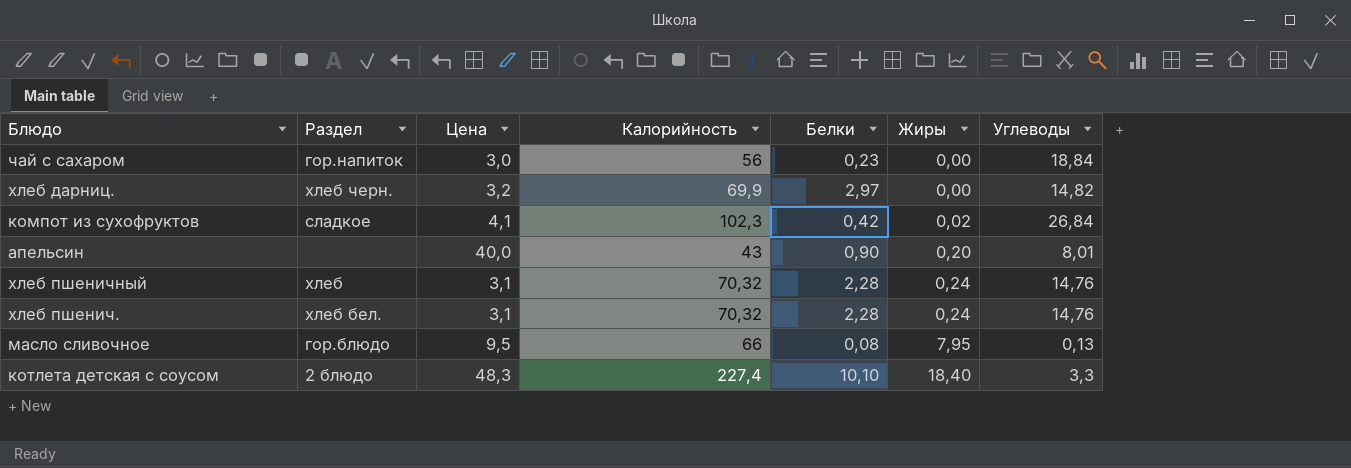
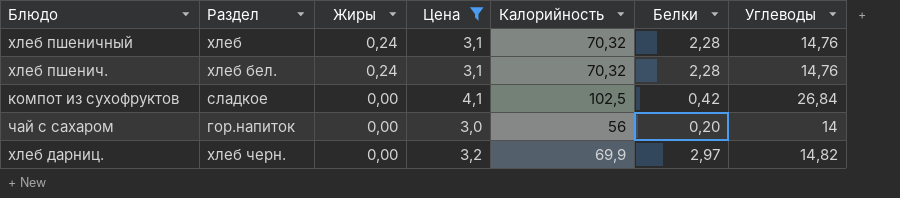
filter: none -> Цена <= 4,1
row order: Жиры ascending -> Жиры descending
column Жиры | position: 6 -> 3
компот из сухофруктов | Жиры: 0,02 -> 0,00
компот из сухофруктов | Калорийность: 102,3 -> 102,5
чай с сахаром | Белки: 0,23 -> 0,20
чай с сахаром | Углеводы: 18,84 -> 14

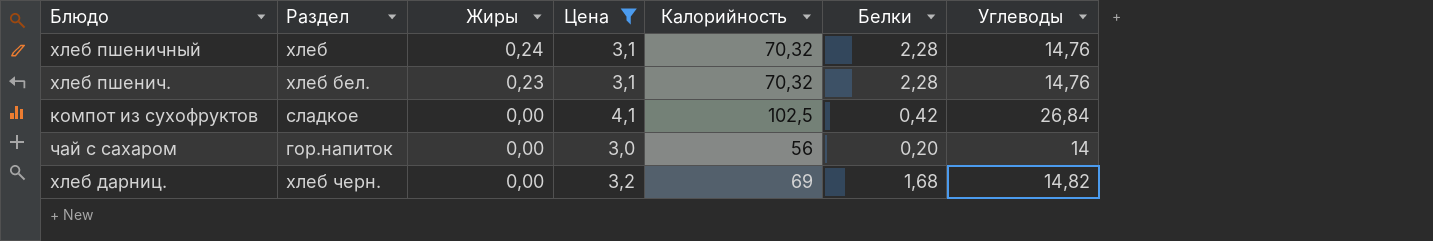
хлеб пшенич. | Жиры: 0,24 -> 0,23
хлеб дарниц. | Калорийность: 69,9 -> 69
хлеб дарниц. | Белки: 2,97 -> 1,68

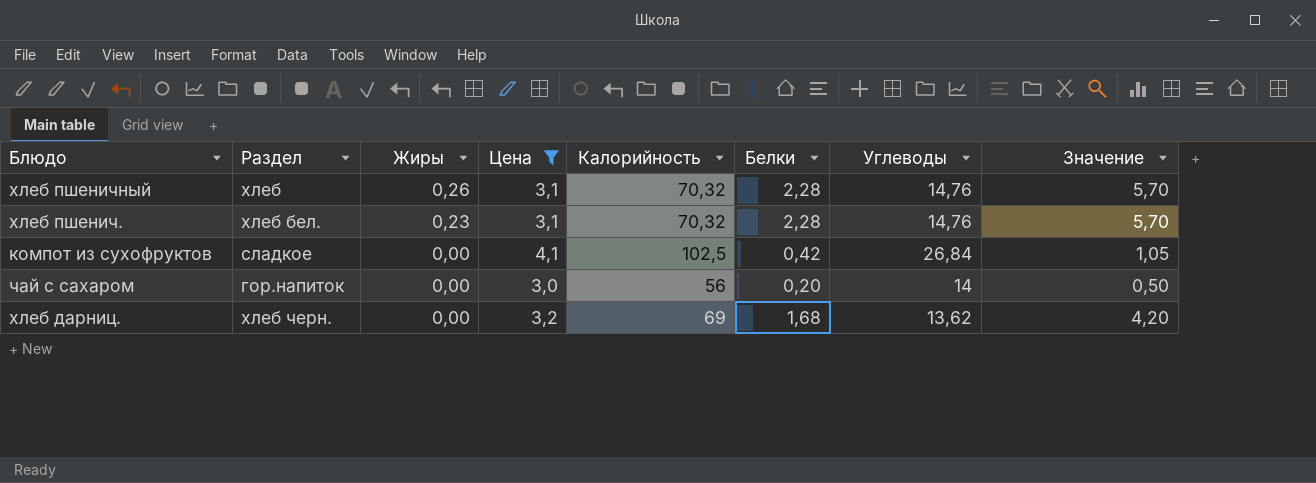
column Значение | formula: none -> [Белки] * 2,5
хлеб пшеничный | Жиры: 0,24 -> 0,26
хлеб дарниц. | Углеводы: 14,82 -> 13,62

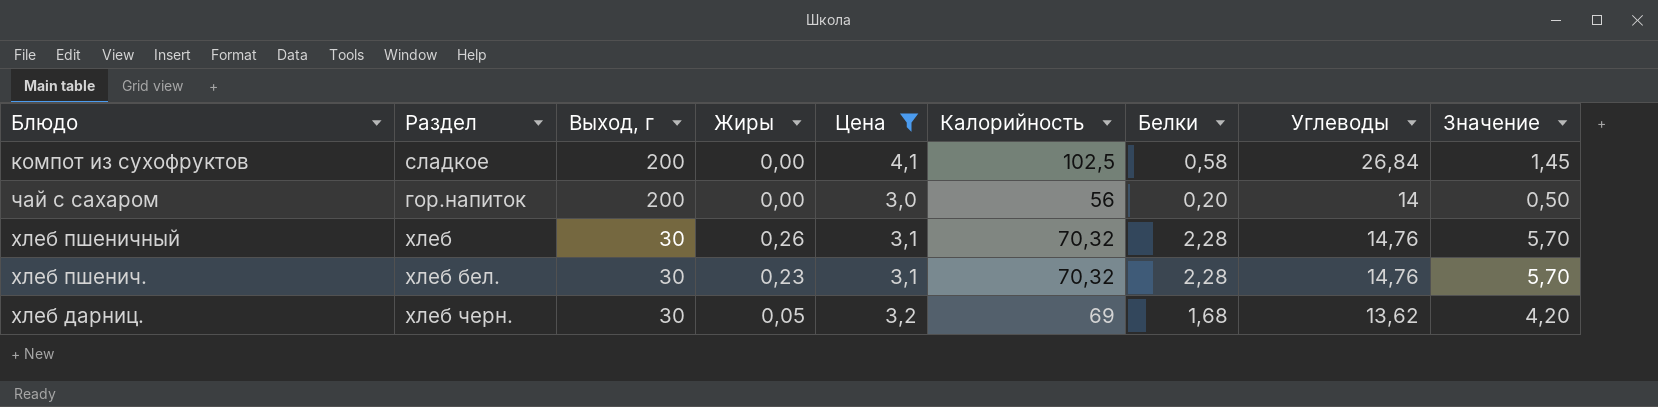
row order: Жиры descending -> Выход, г descending
column Выход, г | position: none -> 3
компот из сухофруктов | Белки: 0,42 -> 0,58
компот из сухофруктов | Значение: 1,05 -> 1,45
хлеб дарниц. | Жиры: 0,00 -> 0,05

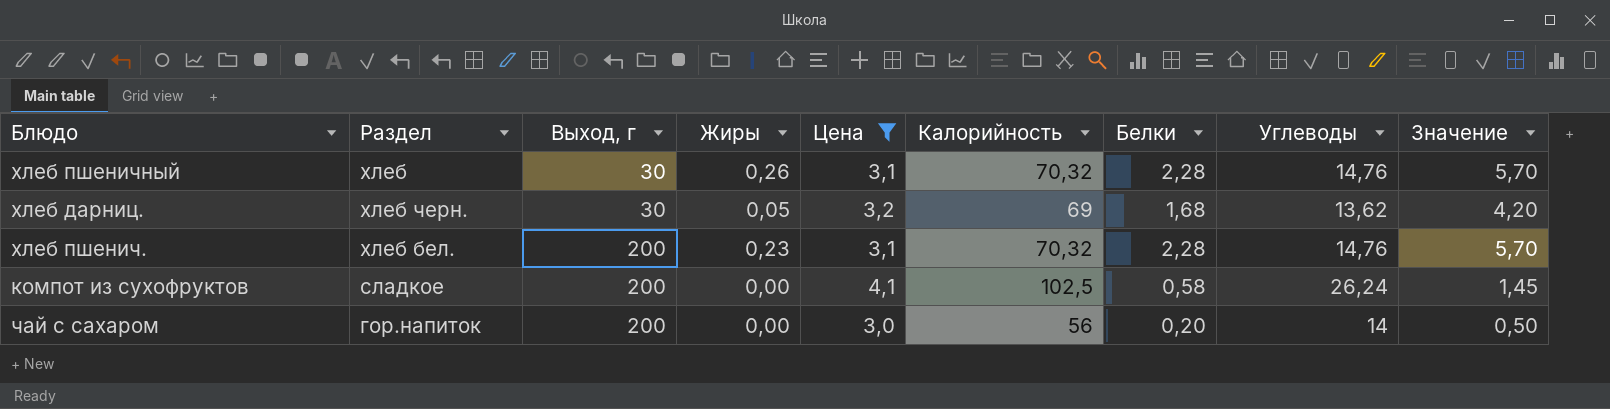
row order: Выход, г descending -> Выход, г ascending
хлеб пшенич. | Выход, г: 30 -> 200
компот из сухофруктов | Углеводы: 26,84 -> 26,24

